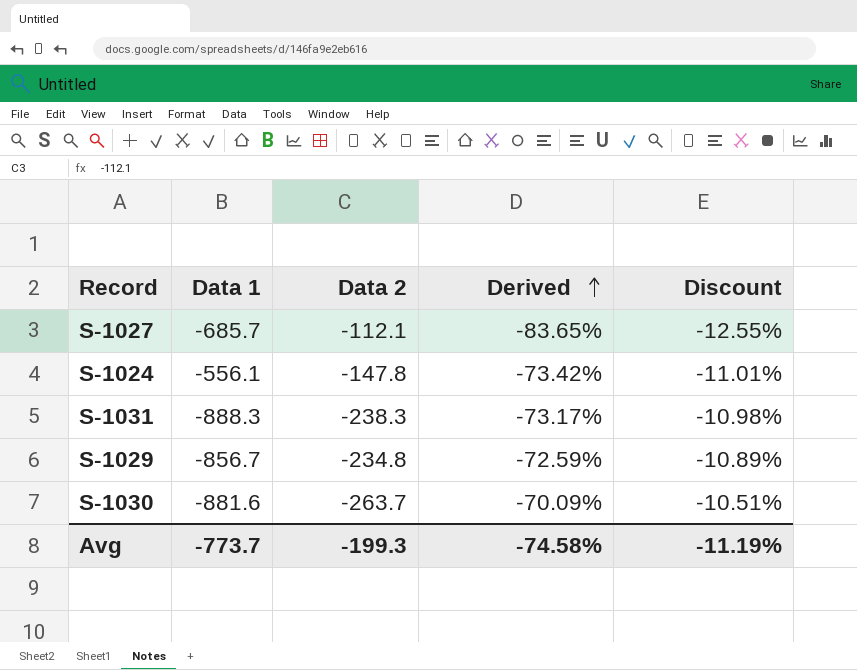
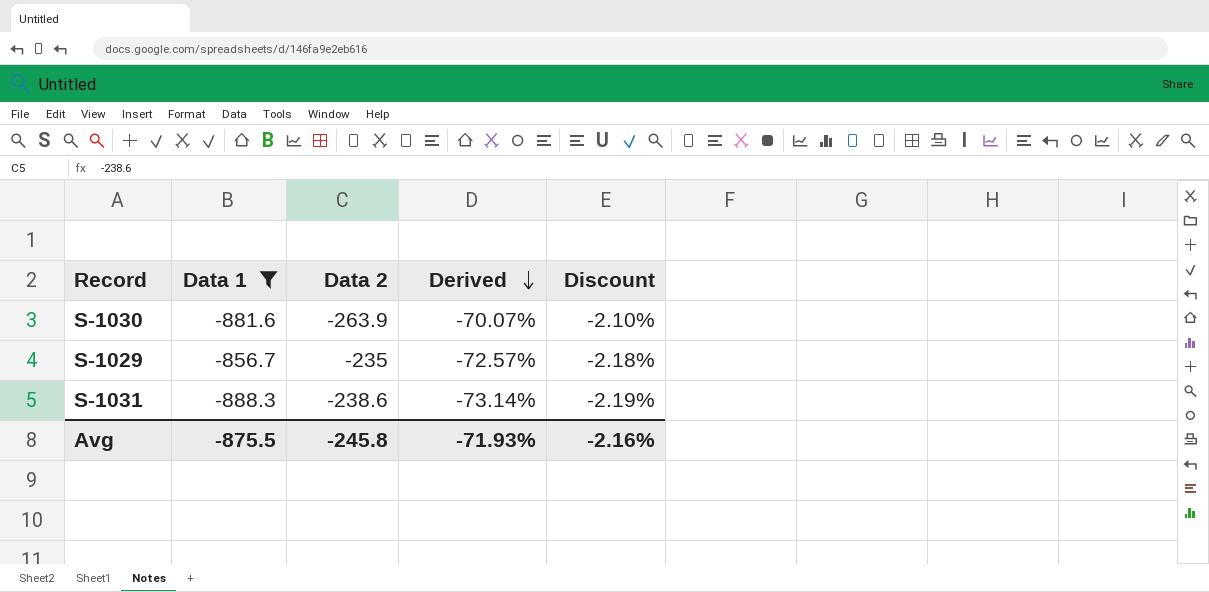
filter: none -> Data 1 <= -856.7
row order: Derived ascending -> Derived descending
column Discount | formula: [Derived] * 0.15 -> [Derived] * 0.03
S-1030 | Data 2: -263.7 -> -263.9
S-1030 | Derived: -70.09% -> -70.07%
S-1029 | Data 2: -234.8 -> -235
S-1029 | Derived: -72.59% -> -72.57%
S-1031 | Data 2: -238.3 -> -238.6
S-1031 | Derived: -73.17% -> -73.14%
Avg | Data 1: -773.7 -> -875.5
Avg | Data 2: -199.3 -> -245.8
Avg | Derived: -74.58% -> -71.93%
Avg | Discount: -11.19% -> -2.16%

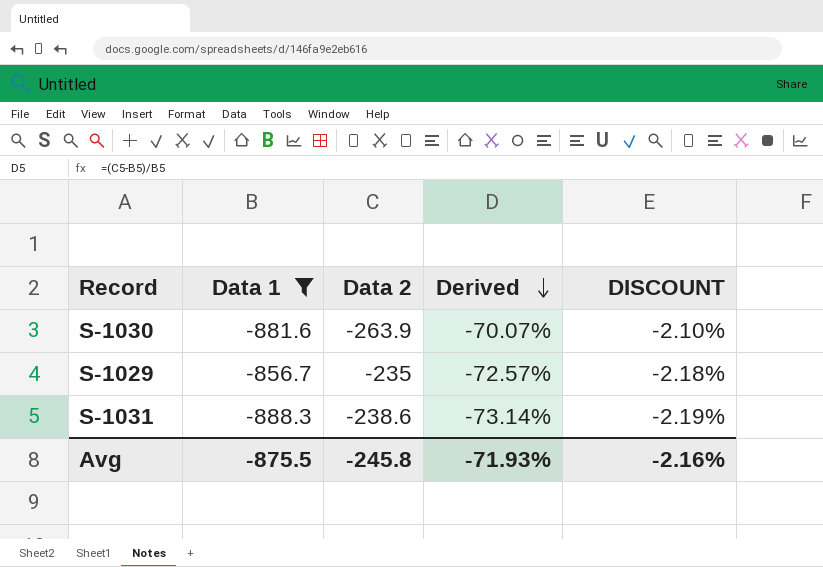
column name: Discount -> DISCOUNT

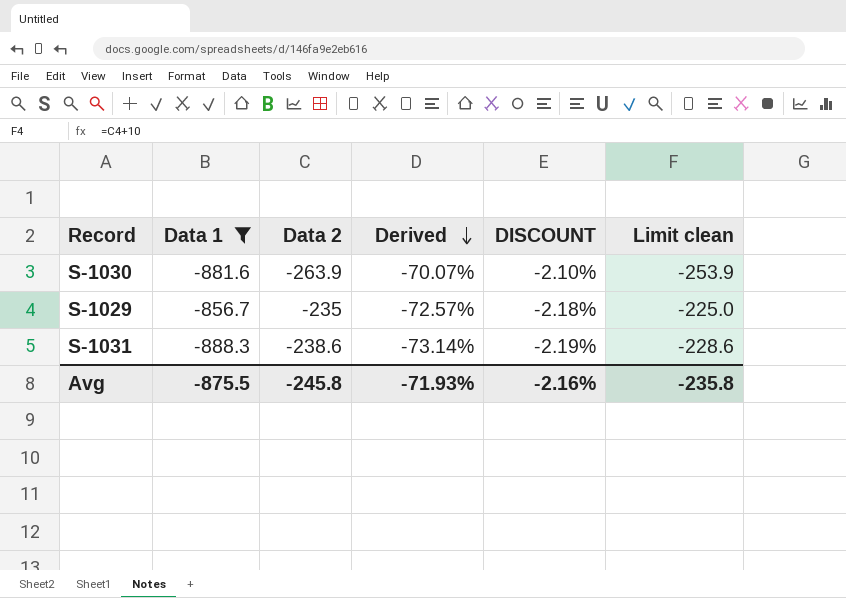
column Limit clean | formula: none -> [Data 2] + 10

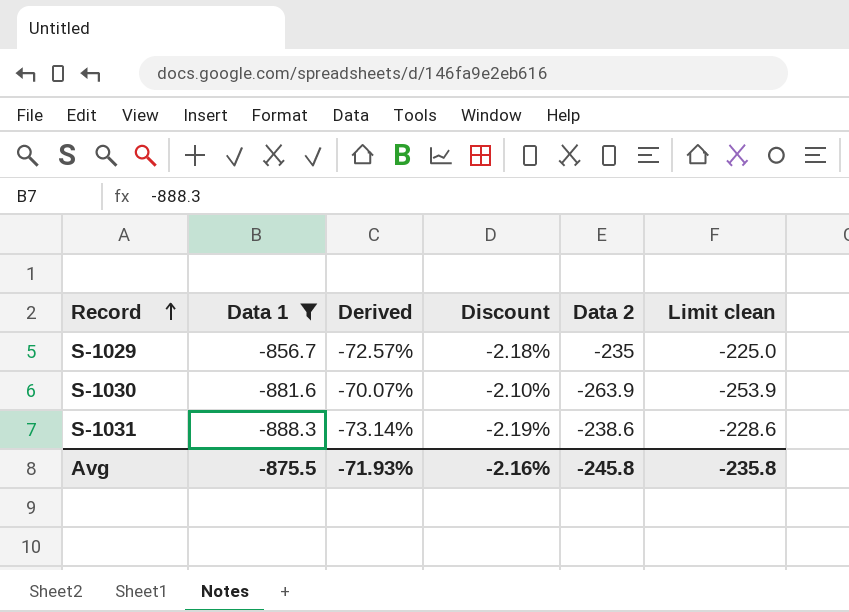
row order: Derived descending -> Record ascending
column name: DISCOUNT -> Discount
column Data 2 | position: 3 -> 5

